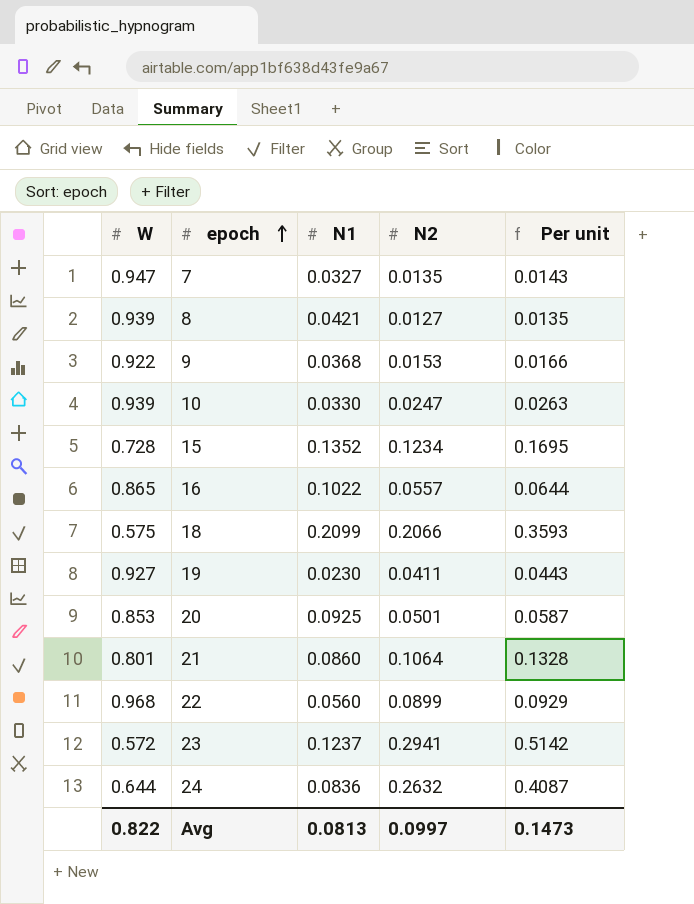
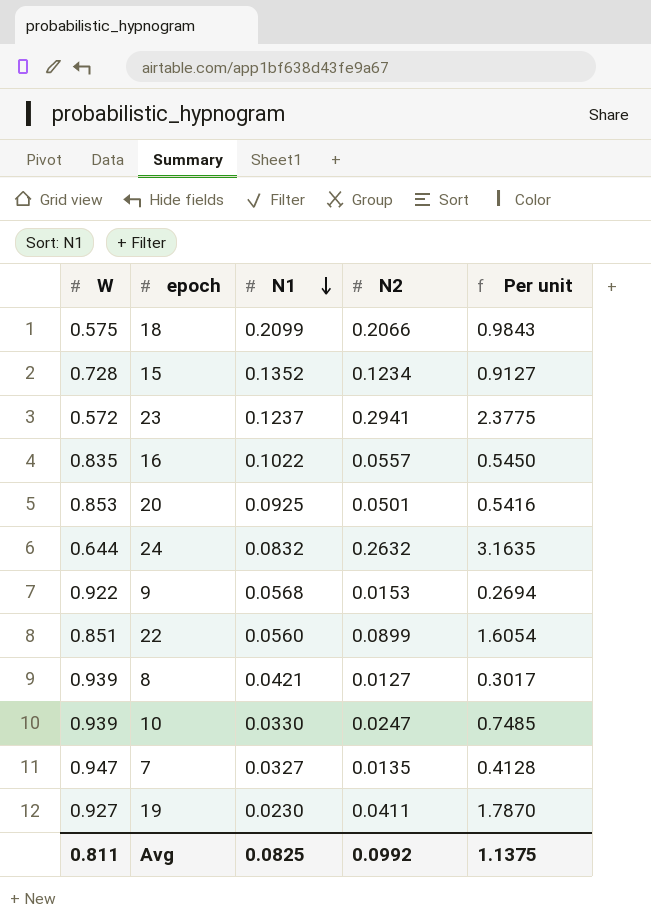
row order: epoch ascending -> N1 descending
column Per unit | formula: [N2] / [W] -> [N2] / [N1]
row 21: 0.801 | 0.0860 | 0.1064 | 0.1328 -> none
16 | W: 0.865 -> 0.835
24 | N1: 0.0836 -> 0.0832
9 | N1: 0.0368 -> 0.0568
22 | W: 0.968 -> 0.851
Avg | W: 0.822 -> 0.811
Avg | N1: 0.0813 -> 0.0825
Avg | N2: 0.0997 -> 0.0992
Avg | Per unit: 0.1473 -> 1.1375

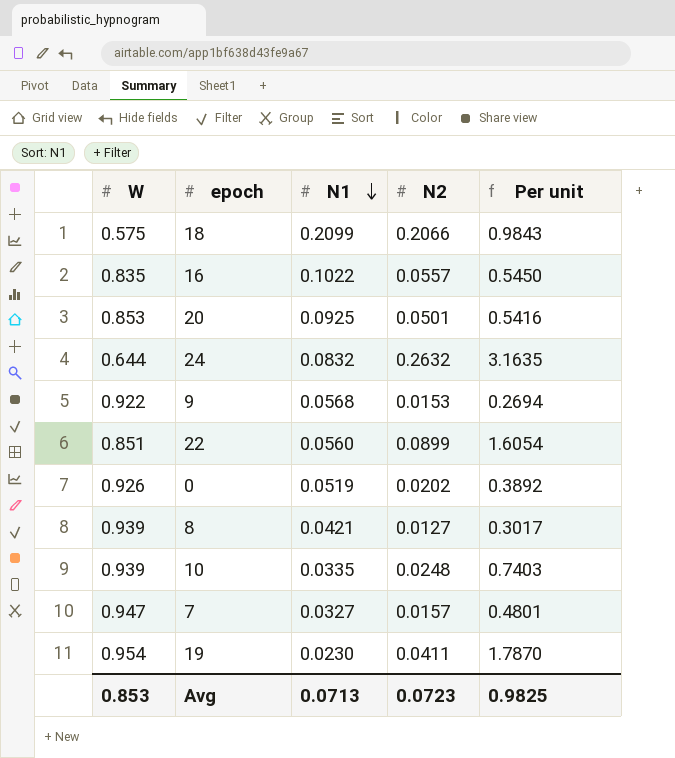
row 15: 0.728 | 0.1352 | 0.1234 | 0.9127 -> none
row 23: 0.572 | 0.1237 | 0.2941 | 2.3775 -> none
row 0: none -> 0.926 | 0.0519 | 0.0202 | 0.3892
10 | N1: 0.0330 -> 0.0335
10 | N2: 0.0247 -> 0.0248
10 | Per unit: 0.7485 -> 0.7403
7 | N2: 0.0135 -> 0.0157
7 | Per unit: 0.4128 -> 0.4801
19 | W: 0.927 -> 0.954
Avg | W: 0.811 -> 0.853
Avg | N1: 0.0825 -> 0.0713
Avg | N2: 0.0992 -> 0.0723
Avg | Per unit: 1.1375 -> 0.9825

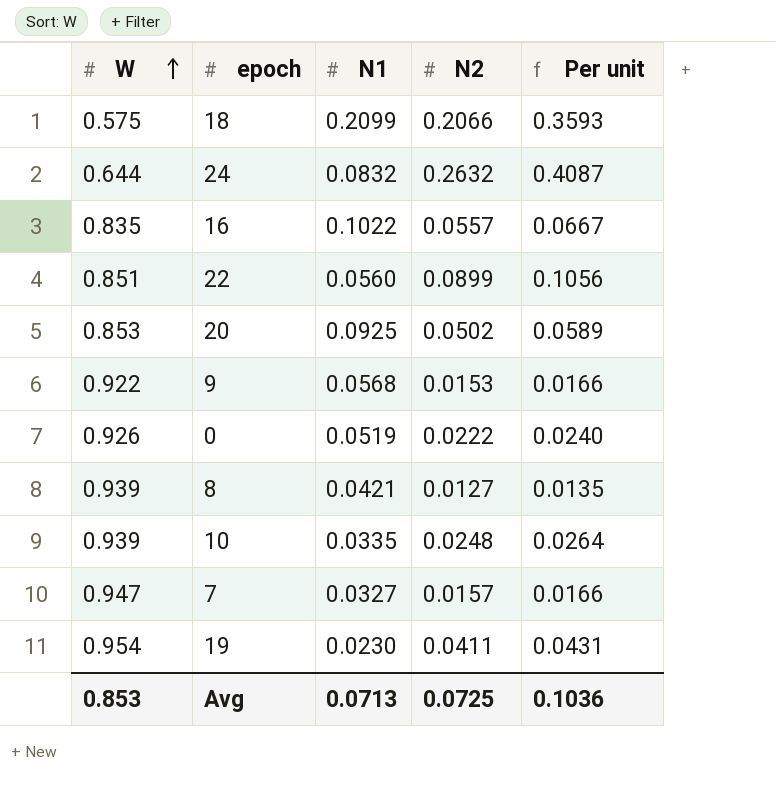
row order: N1 descending -> W ascending
column Per unit | formula: [N2] / [N1] -> [N2] / [W]
20 | N2: 0.0501 -> 0.0502
0 | N2: 0.0202 -> 0.0222
Avg | N2: 0.0723 -> 0.0725
Avg | Per unit: 0.9825 -> 0.1036

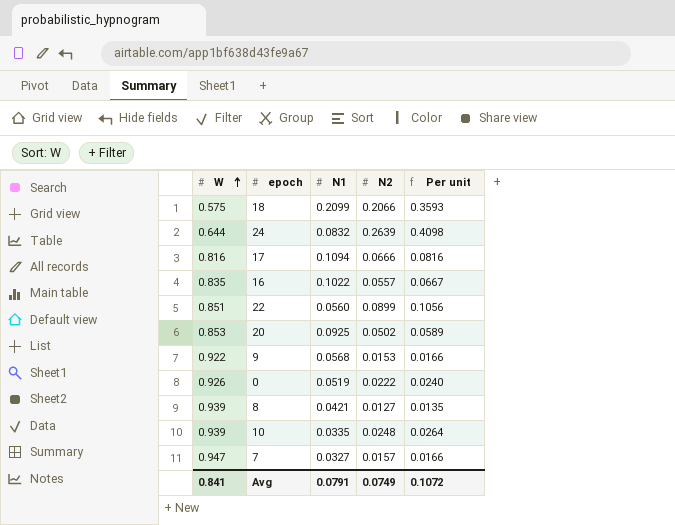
row 19: 0.954 | 0.0230 | 0.0411 | 0.0431 -> none
24 | N2: 0.2632 -> 0.2639
24 | Per unit: 0.4087 -> 0.4098
row 17: none -> 0.816 | 0.1094 | 0.0666 | 0.0816
Avg | W: 0.853 -> 0.841
Avg | N1: 0.0713 -> 0.0791
Avg | N2: 0.0725 -> 0.0749
Avg | Per unit: 0.1036 -> 0.1072

